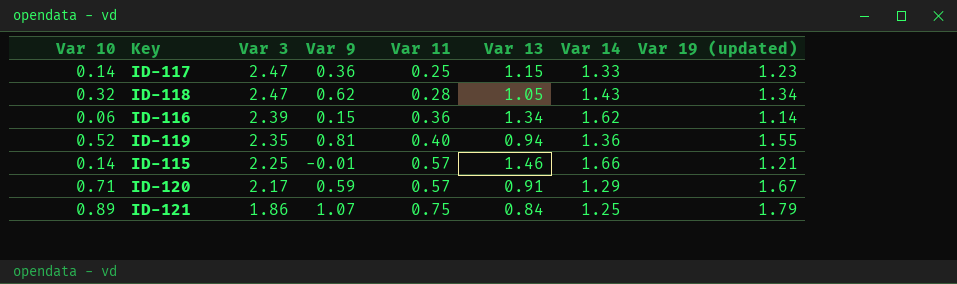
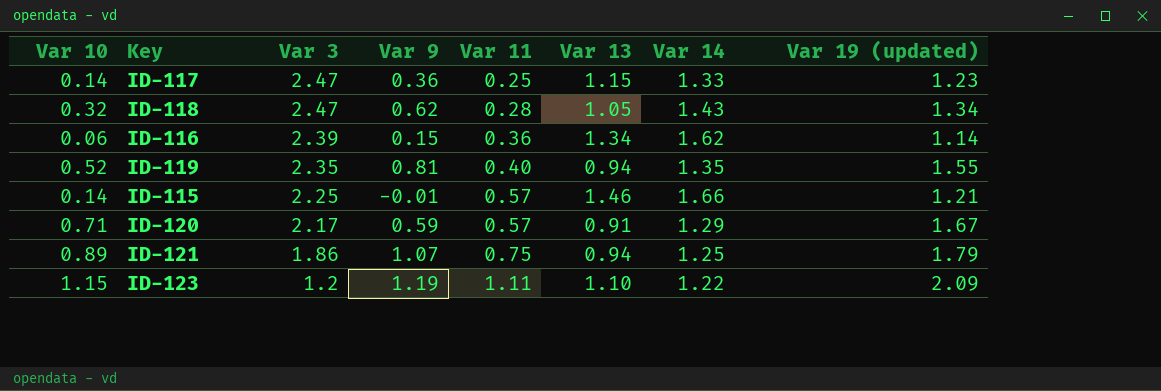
ID-119 | Var 14: 1.36 -> 1.35
ID-121 | Var 13: 0.84 -> 0.94
row ID-123: none -> 1.15 | 1.2 | 1.19 | 1.11 | 1.10 | 1.22 | 2.09

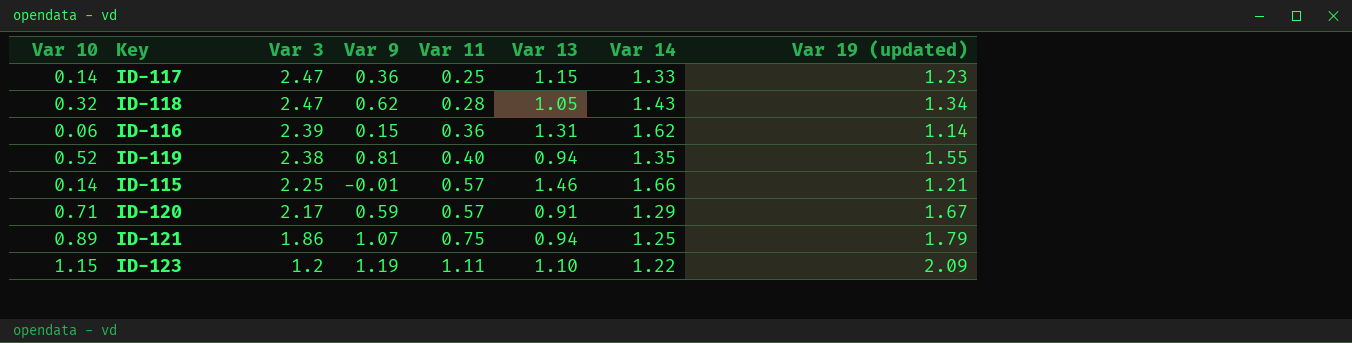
ID-116 | Var 13: 1.34 -> 1.31
ID-119 | Var 3: 2.35 -> 2.38

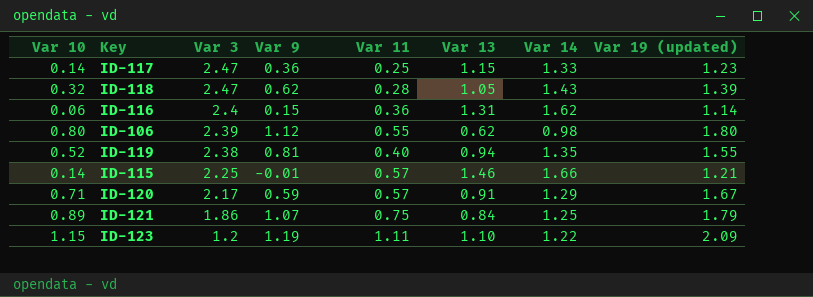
ID-118 | Var 19 (updated): 1.34 -> 1.39
ID-116 | Var 3: 2.39 -> 2.4
row ID-106: none -> 0.80 | 2.39 | 1.12 | 0.55 | 0.62 | 0.98 | 1.80
ID-121 | Var 13: 0.94 -> 0.84

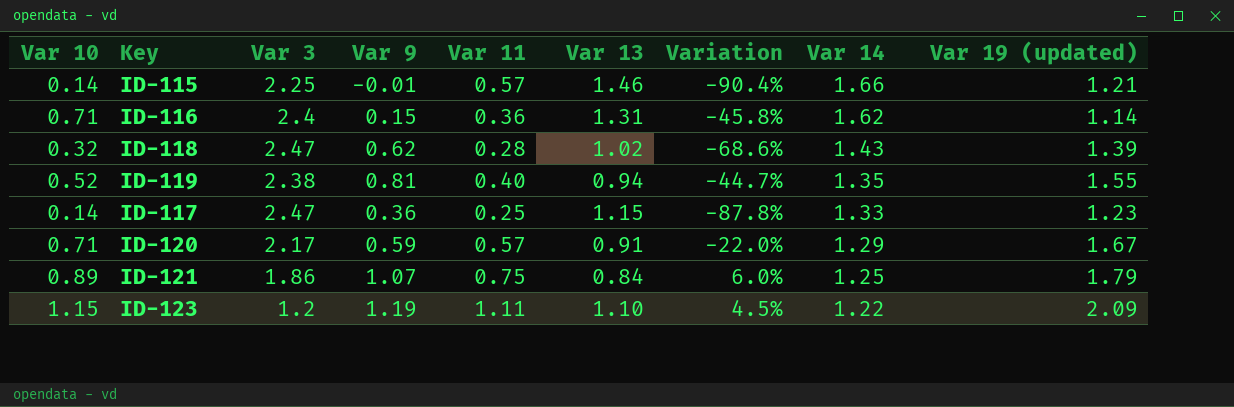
row order: Var 3 descending -> Var 14 descending
column Variation | formula: none -> ([Var 10] - [Var 13]) / [Var 13]
row ID-106: 0.80 | 2.39 | 1.12 | 0.55 | 0.62 | 0.98 | 1.80 -> none
ID-116 | Var 10: 0.06 -> 0.71
ID-118 | Var 13: 1.05 -> 1.02

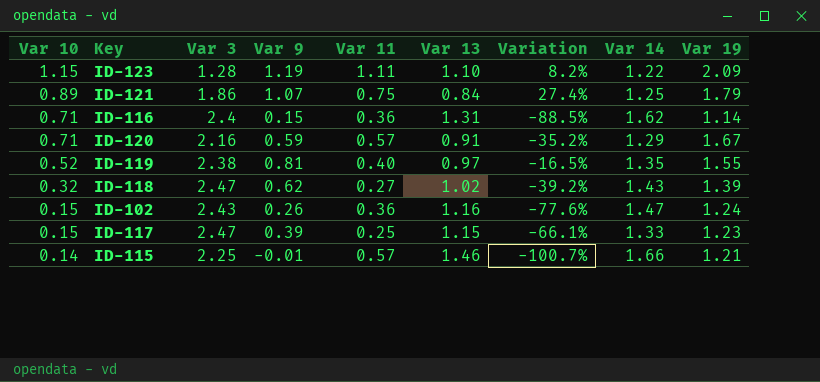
row order: Var 14 descending -> Var 10 descending
column Variation | formula: ([Var 10] - [Var 13]) / [Var 13] -> ([Var 9] - [Var 13]) / [Var 13]
column name: Var 19 (updated) -> Var 19
ID-123 | Var 3: 1.2 -> 1.28
ID-120 | Var 3: 2.17 -> 2.16
ID-119 | Var 13: 0.94 -> 0.97
ID-118 | Var 11: 0.28 -> 0.27
row ID-102: none -> 0.15 | 2.43 | 0.26 | 0.36 | 1.16 | -77.6% | 1.47 | 1.24
ID-117 | Var 10: 0.14 -> 0.15
ID-117 | Var 9: 0.36 -> 0.39

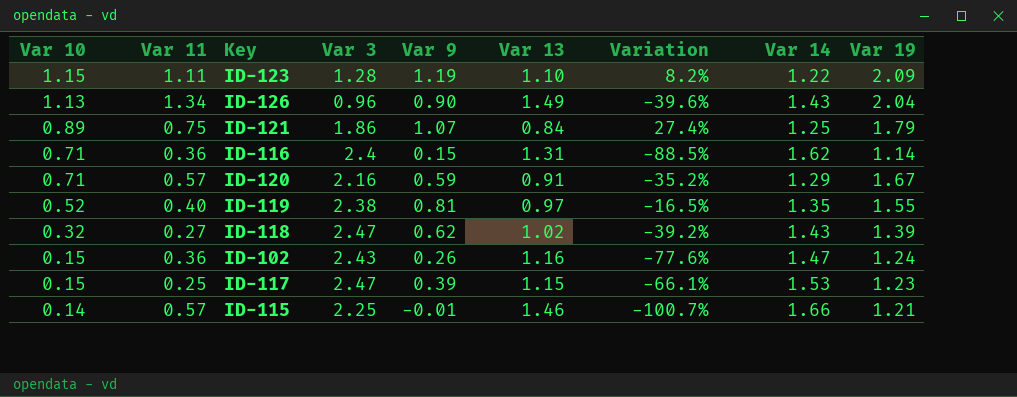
column Var 11 | position: 5 -> 2
row ID-126: none -> 1.13 | 1.34 | 0.96 | 0.90 | 1.49 | -39.6% | 1.43 | 2.04
ID-117 | Var 14: 1.33 -> 1.53

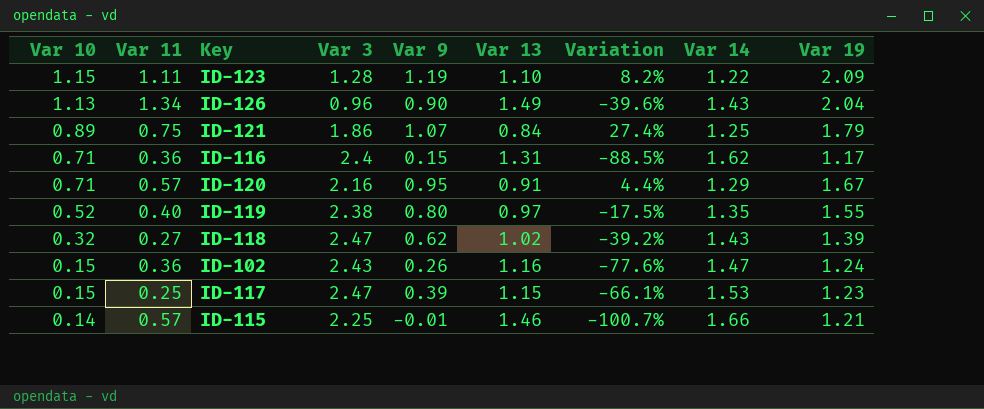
ID-116 | Var 19: 1.14 -> 1.17
ID-120 | Var 9: 0.59 -> 0.95
ID-120 | Variation: -35.2% -> 4.4%
ID-119 | Var 9: 0.81 -> 0.80
ID-119 | Variation: -16.5% -> -17.5%

